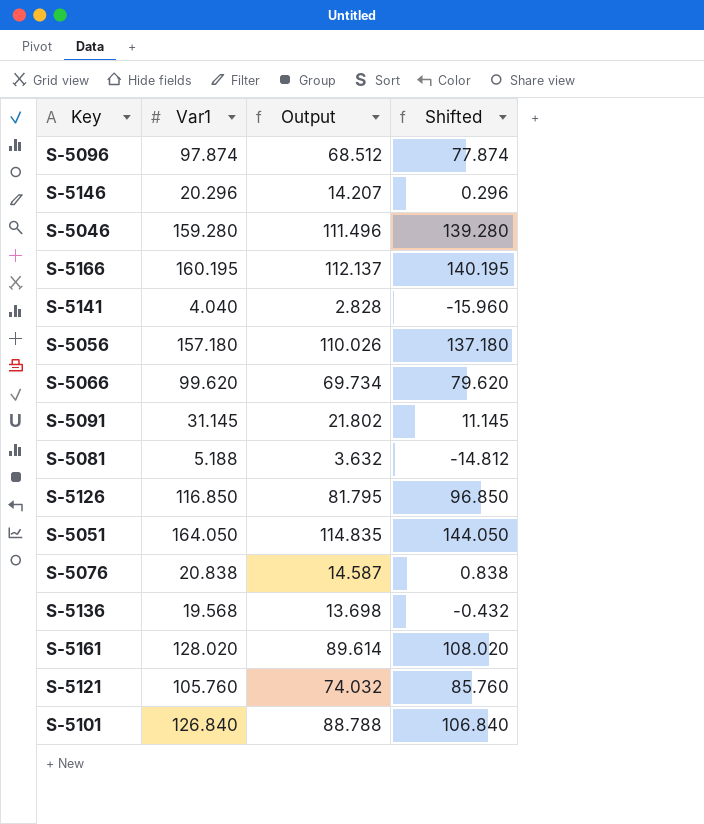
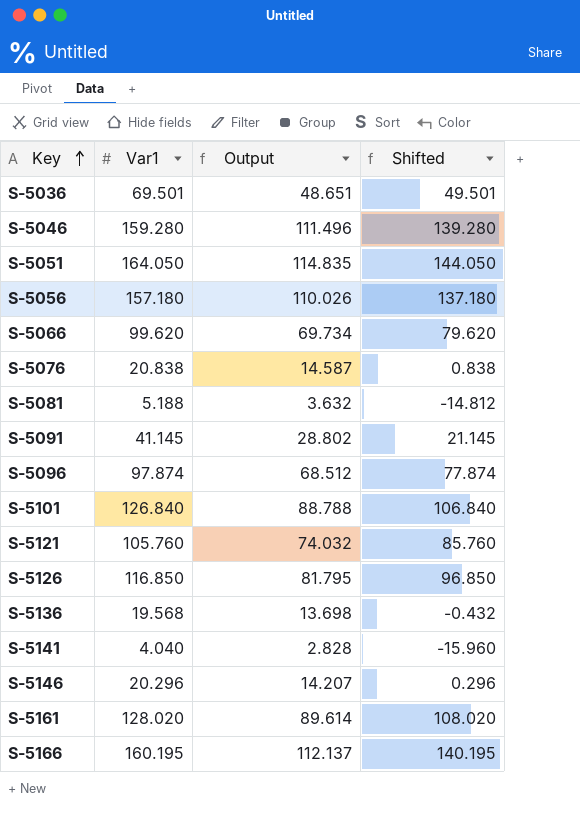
row order: none -> Key ascending
row S-5036: none -> 69.501 | 48.651 | 49.501
S-5091 | Var1: 31.145 -> 41.145
S-5091 | Output: 21.802 -> 28.802
S-5091 | Shifted: 11.145 -> 21.145

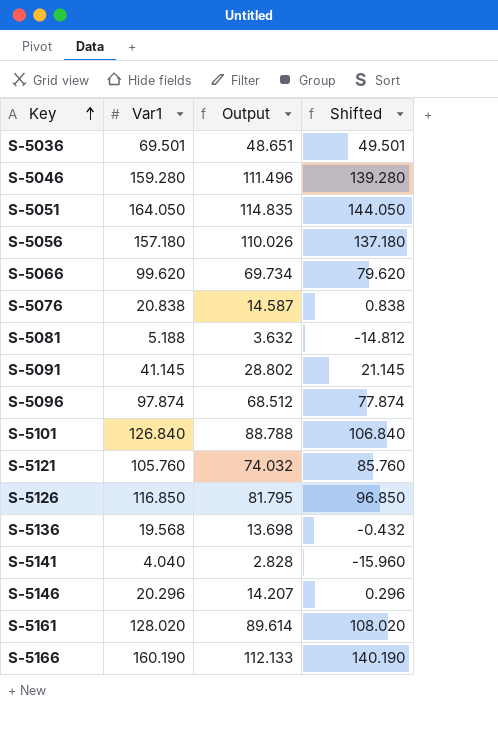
S-5166 | Var1: 160.195 -> 160.190
S-5166 | Output: 112.137 -> 112.133
S-5166 | Shifted: 140.195 -> 140.190

